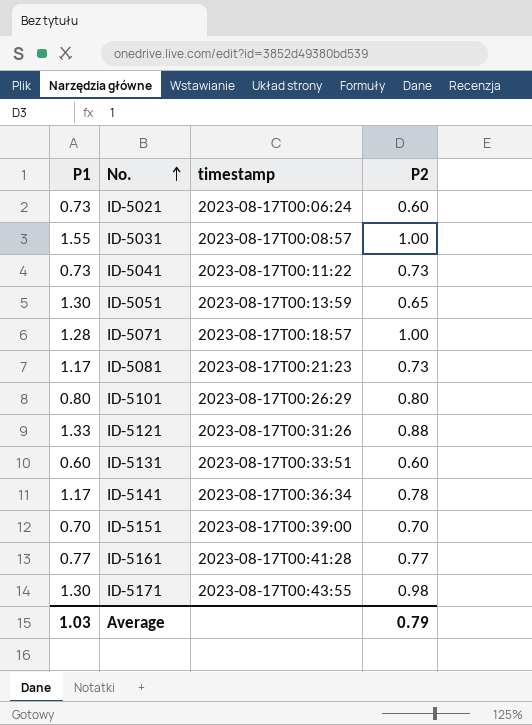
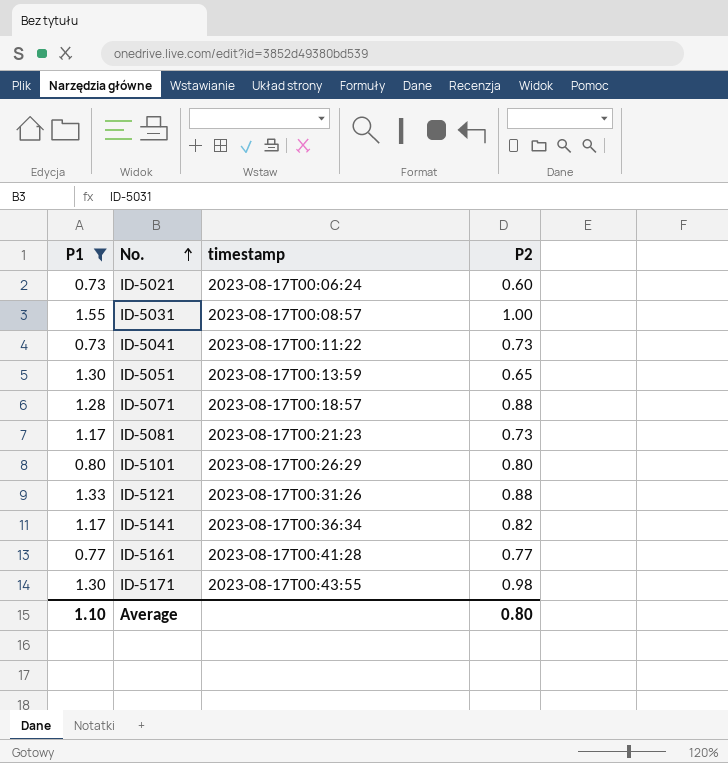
filter: none -> P1 >= 0.73
ID-5071 | P2: 1.00 -> 0.88
ID-5141 | P2: 0.78 -> 0.82
Average | P1: 1.03 -> 1.10
Average | P2: 0.79 -> 0.80

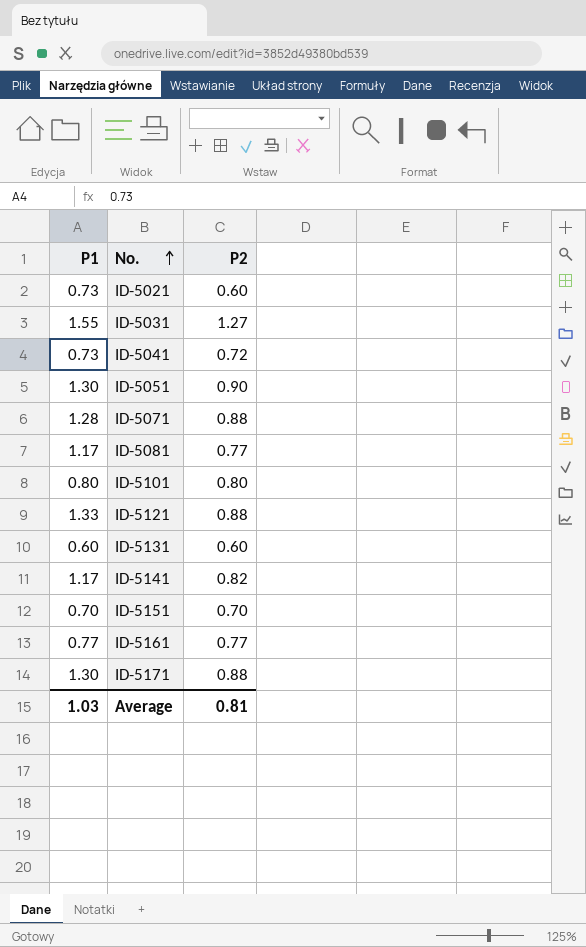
filter: P1 >= 0.73 -> none
column timestamp | position: 3 -> none
ID-5031 | P2: 1.00 -> 1.27
ID-5041 | P2: 0.73 -> 0.72
ID-5051 | P2: 0.65 -> 0.90
ID-5081 | P2: 0.73 -> 0.77
ID-5171 | P2: 0.98 -> 0.88
Average | P1: 1.10 -> 1.03
Average | P2: 0.80 -> 0.81

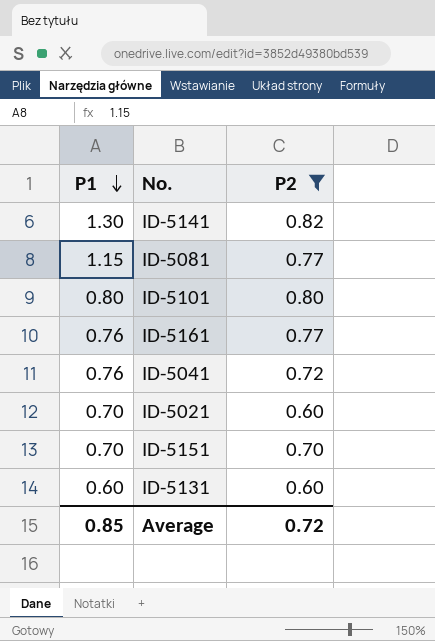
filter: none -> P2 <= 0.82
row order: No. ascending -> P1 descending
ID-5141 | P1: 1.17 -> 1.30
ID-5081 | P1: 1.17 -> 1.15
ID-5161 | P1: 0.77 -> 0.76
ID-5041 | P1: 0.73 -> 0.76
ID-5021 | P1: 0.73 -> 0.70
Average | P1: 1.03 -> 0.85
Average | P2: 0.81 -> 0.72

